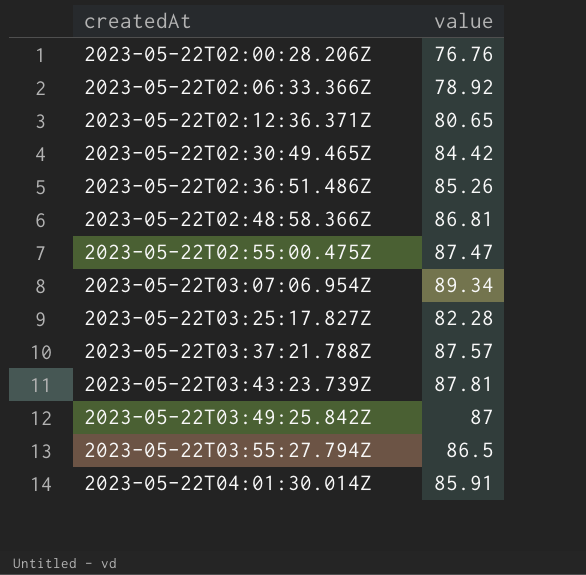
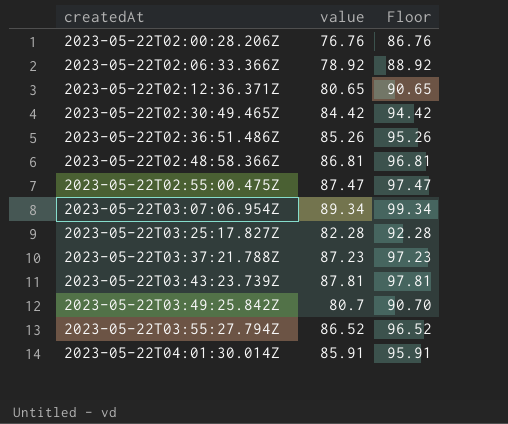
column Floor | formula: none -> [value] + 10
2023-05-22T03:37:21.788Z | value: 87.57 -> 87.23
2023-05-22T03:49:25.842Z | value: 87 -> 80.7
2023-05-22T03:55:27.794Z | value: 86.5 -> 86.52

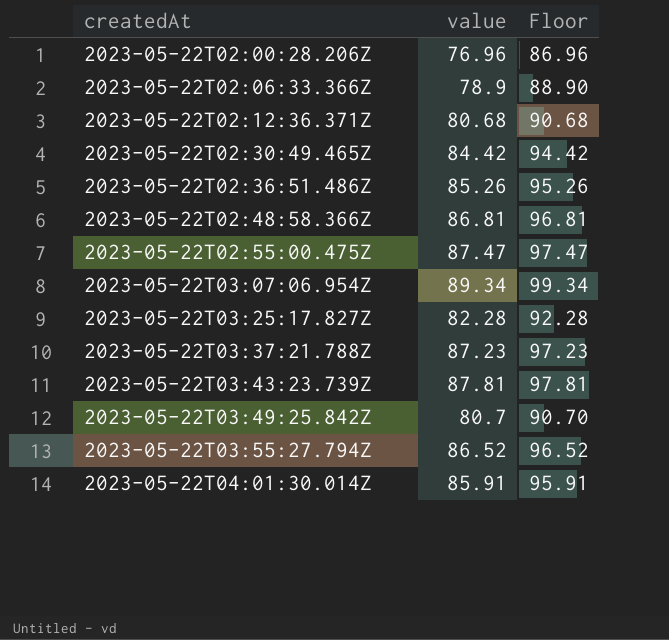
2023-05-22T02:00:28.206Z | value: 76.76 -> 76.96
2023-05-22T02:00:28.206Z | Floor: 86.76 -> 86.96
2023-05-22T02:06:33.366Z | value: 78.92 -> 78.9
2023-05-22T02:06:33.366Z | Floor: 88.92 -> 88.90
2023-05-22T02:12:36.371Z | value: 80.65 -> 80.68
2023-05-22T02:12:36.371Z | Floor: 90.65 -> 90.68

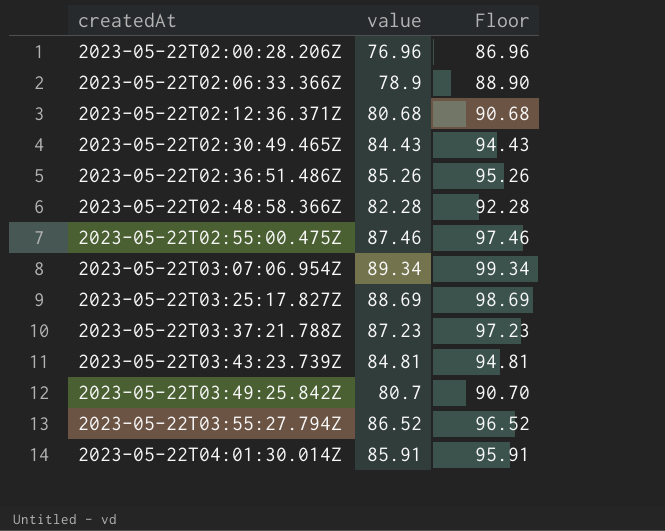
2023-05-22T02:30:49.465Z | value: 84.42 -> 84.43
2023-05-22T02:30:49.465Z | Floor: 94.42 -> 94.43
2023-05-22T02:48:58.366Z | value: 86.81 -> 82.28
2023-05-22T02:48:58.366Z | Floor: 96.81 -> 92.28
2023-05-22T02:55:00.475Z | value: 87.47 -> 87.46
2023-05-22T02:55:00.475Z | Floor: 97.47 -> 97.46
2023-05-22T03:25:17.827Z | value: 82.28 -> 88.69
2023-05-22T03:25:17.827Z | Floor: 92.28 -> 98.69
2023-05-22T03:43:23.739Z | value: 87.81 -> 84.81
2023-05-22T03:43:23.739Z | Floor: 97.81 -> 94.81

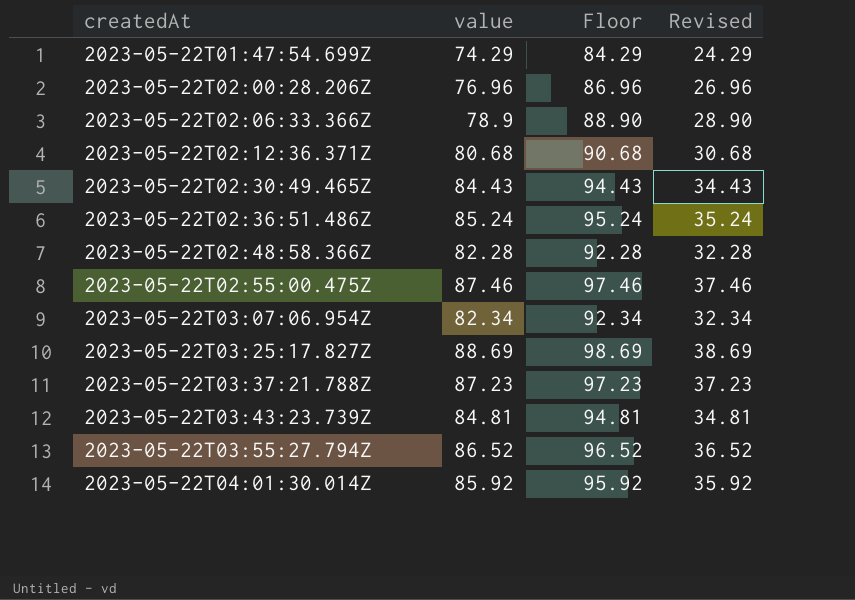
column Revised | formula: none -> [value] - 50
row 2023-05-22T03:49:25.842Z: 80.7 | 90.70 -> none
row 2023-05-22T01:47:54.699Z: none -> 74.29 | 84.29 | 24.29
2023-05-22T02:36:51.486Z | value: 85.26 -> 85.24
2023-05-22T02:36:51.486Z | Floor: 95.26 -> 95.24
2023-05-22T03:07:06.954Z | value: 89.34 -> 82.34
2023-05-22T03:07:06.954Z | Floor: 99.34 -> 92.34
2023-05-22T04:01:30.014Z | value: 85.91 -> 85.92
2023-05-22T04:01:30.014Z | Floor: 95.91 -> 95.92

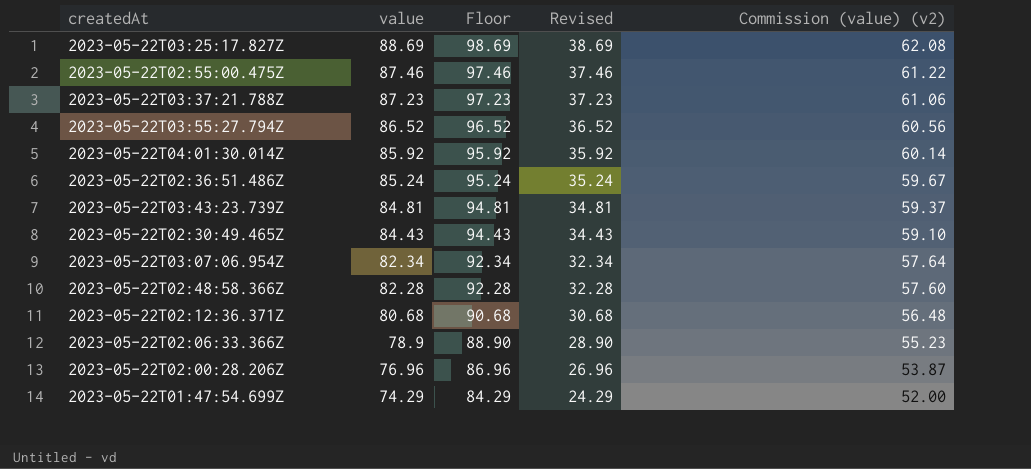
row order: createdAt ascending -> value descending
column Commission (value) (v2) | formula: none -> [value] * 0.7

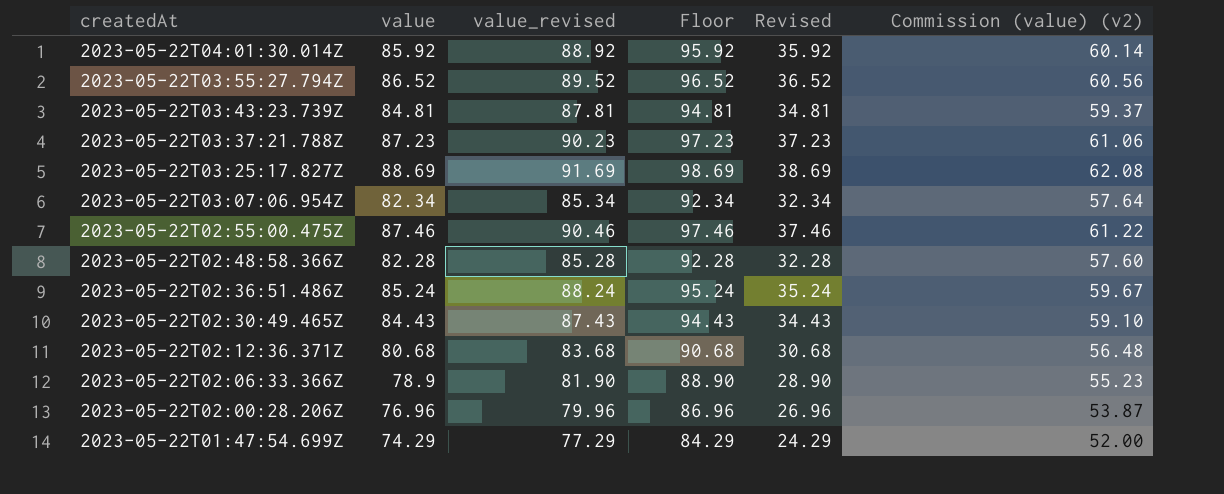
row order: value descending -> createdAt descending
column value_revised | formula: none -> [value] + 3

